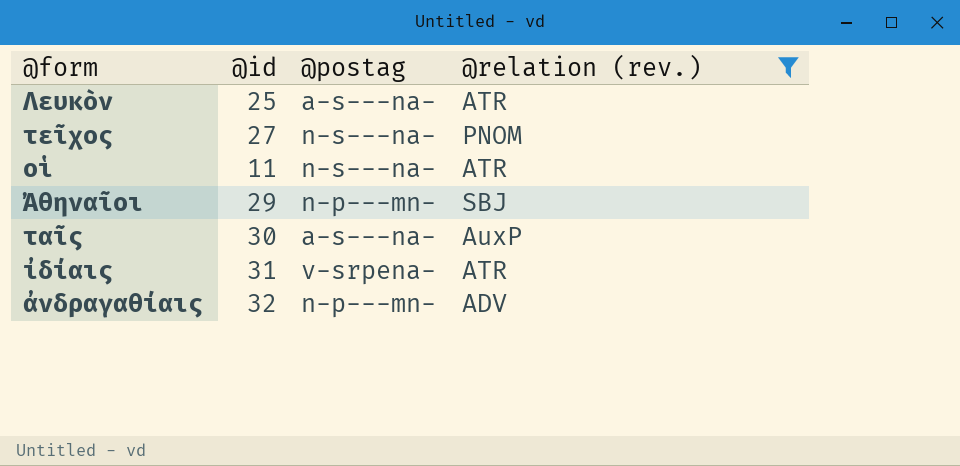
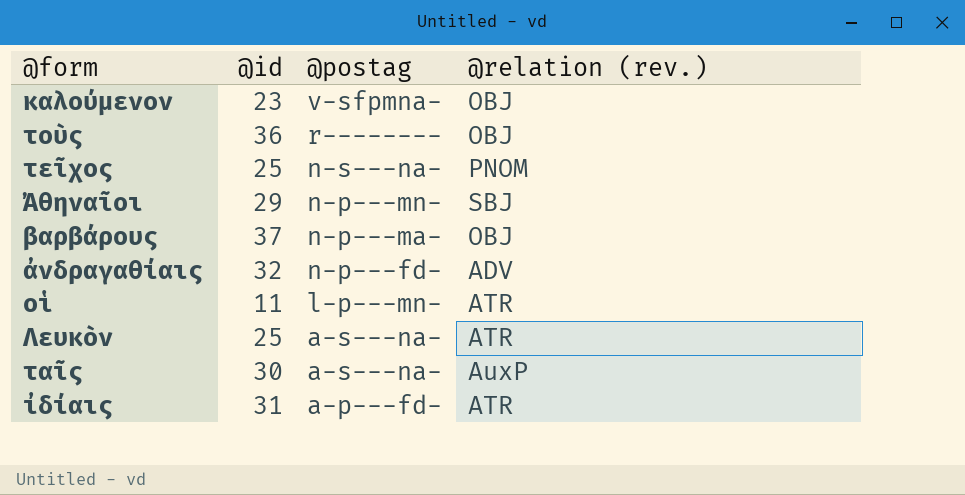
filter: @relation (rev.) != OBJ -> none
row order: none -> @postag descending
τεῖχος | @id: 27 -> 25
ἀνδραγαθίαις | @postag: n-p---mn- -> n-p---fd-
οἱ | @postag: n-s---na- -> l-p---mn-
ἰδίαις | @postag: v-srpena- -> a-p---fd-

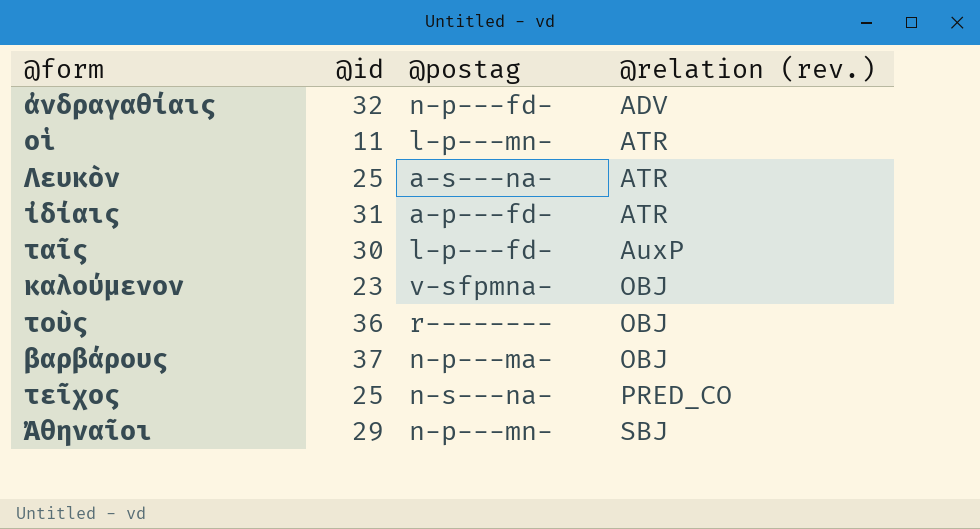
row order: @postag descending -> @relation (rev.) ascending
ταῖς | @postag: a-s---na- -> l-p---fd-
τεῖχος | @relation (rev.): PNOM -> PRED_CO

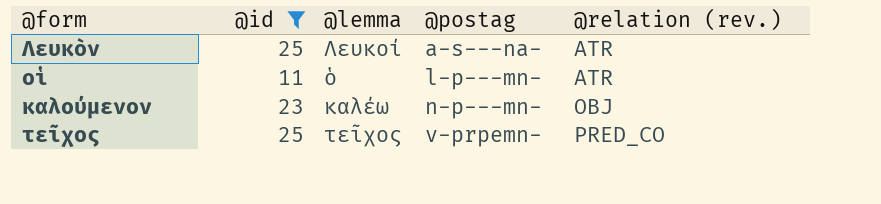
filter: none -> @id <= 25
row order: @relation (rev.) ascending -> @postag ascending
column @lemma | position: none -> 3
καλούμενον | @postag: v-sfpmna- -> n-p---mn-
τεῖχος | @postag: n-s---na- -> v-prpemn-

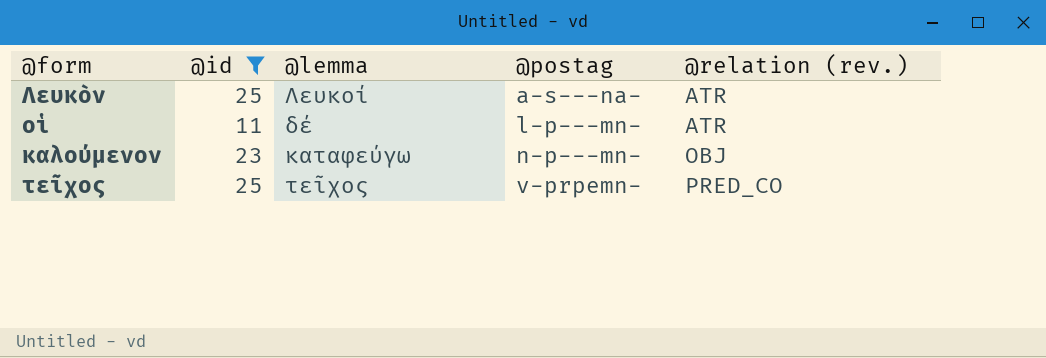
οἱ | @lemma: ὁ -> δέ
καλούμενον | @lemma: καλέω -> καταφεύγω

